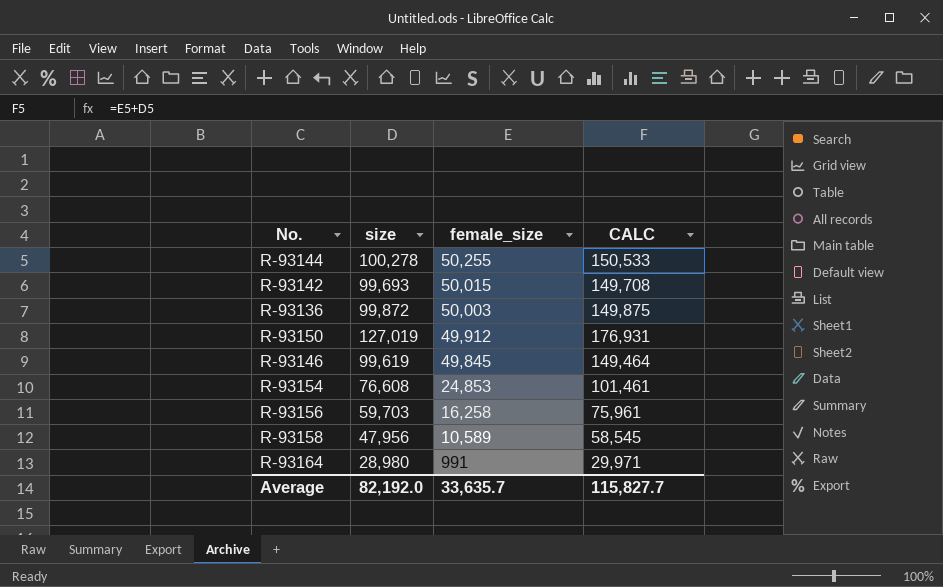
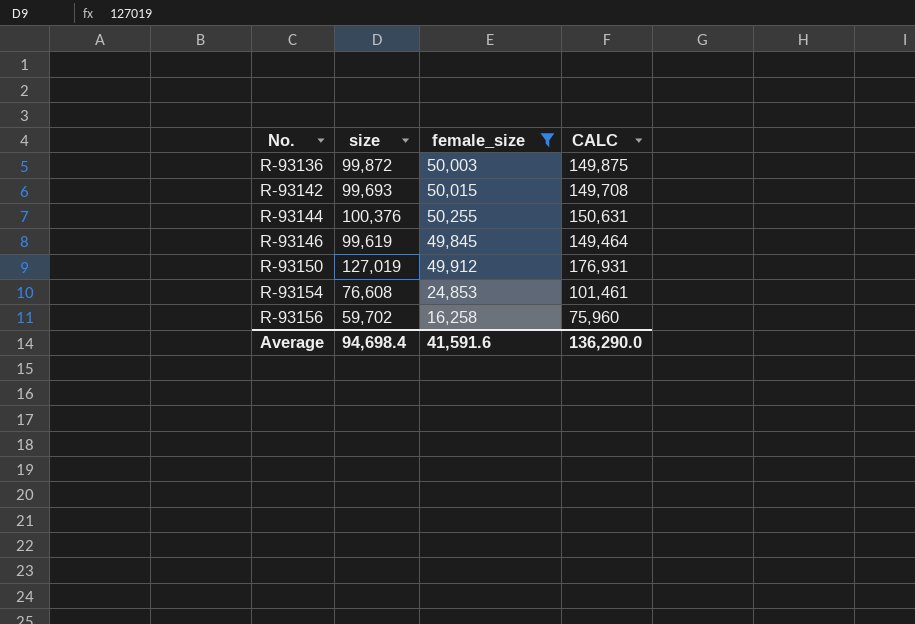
filter: none -> female_size >= 16,258
row order: female_size descending -> No. ascending
R-93144 | size: 100,278 -> 100,376
R-93144 | CALC: 150,533 -> 150,631
R-93156 | size: 59,703 -> 59,702
R-93156 | CALC: 75,961 -> 75,960
Average | size: 82,192.0 -> 94,698.4
Average | female_size: 33,635.7 -> 41,591.6
Average | CALC: 115,827.7 -> 136,290.0

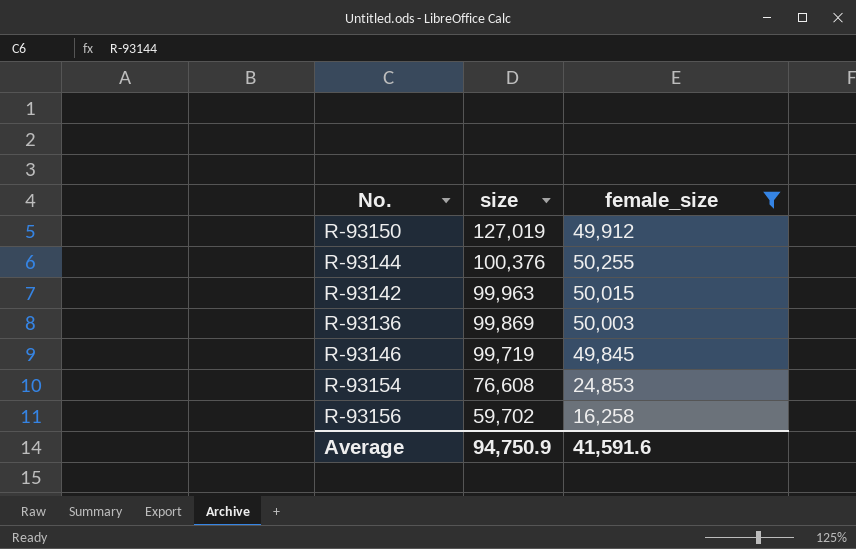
row order: No. ascending -> size descending
column CALC | formula: [size] + [female_size] -> none
R-93142 | size: 99,693 -> 99,963
R-93136 | size: 99,872 -> 99,869
R-93146 | size: 99,619 -> 99,719
Average | size: 94,698.4 -> 94,750.9

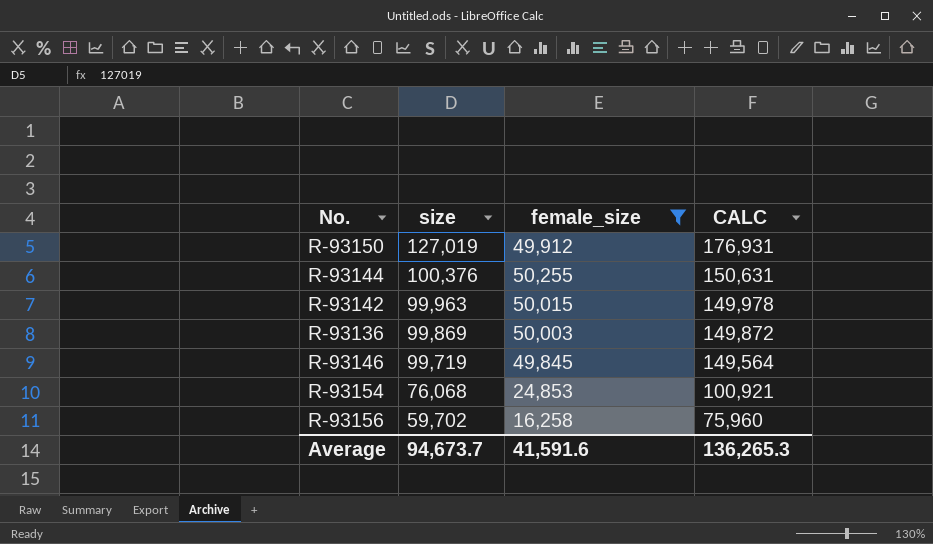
column CALC | formula: none -> [size] + [female_size]
R-93154 | size: 76,608 -> 76,068
Average | size: 94,750.9 -> 94,673.7

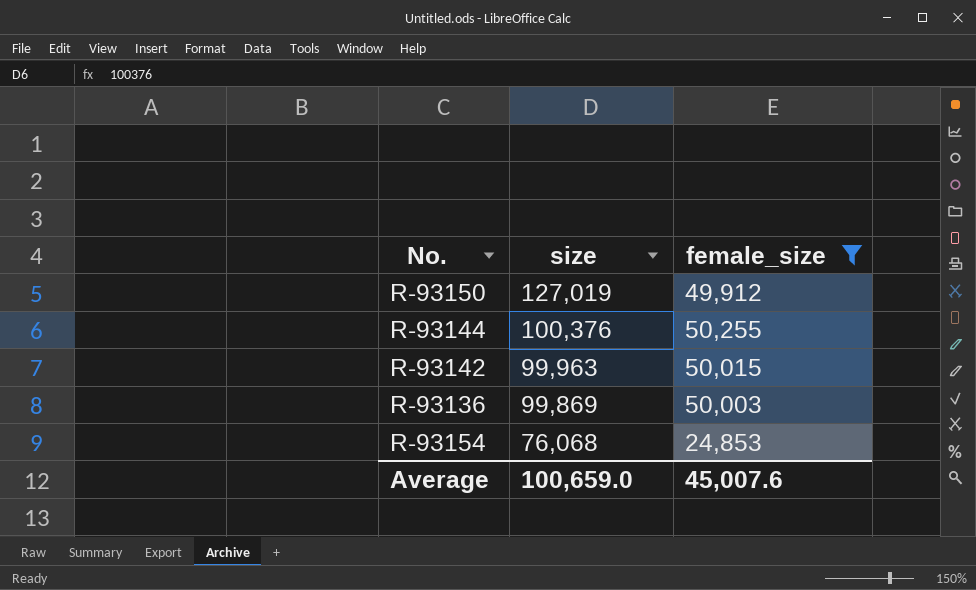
column CALC | formula: [size] + [female_size] -> none
row R-93146: 99,719 | 49,845 | 149,564 -> none
row R-93156: 59,702 | 16,258 | 75,960 -> none
Average | size: 94,673.7 -> 100,659.0
Average | female_size: 41,591.6 -> 45,007.6

